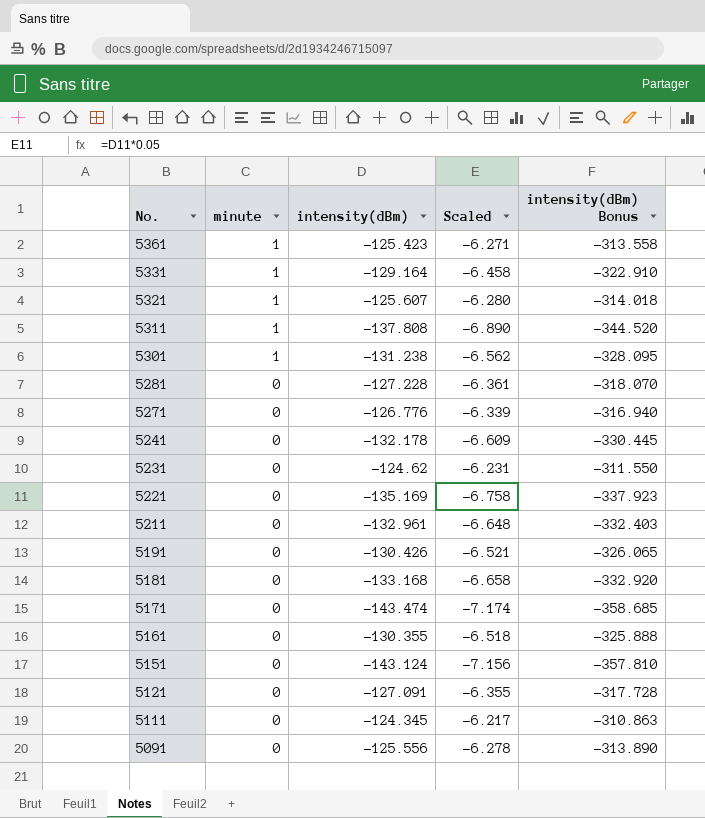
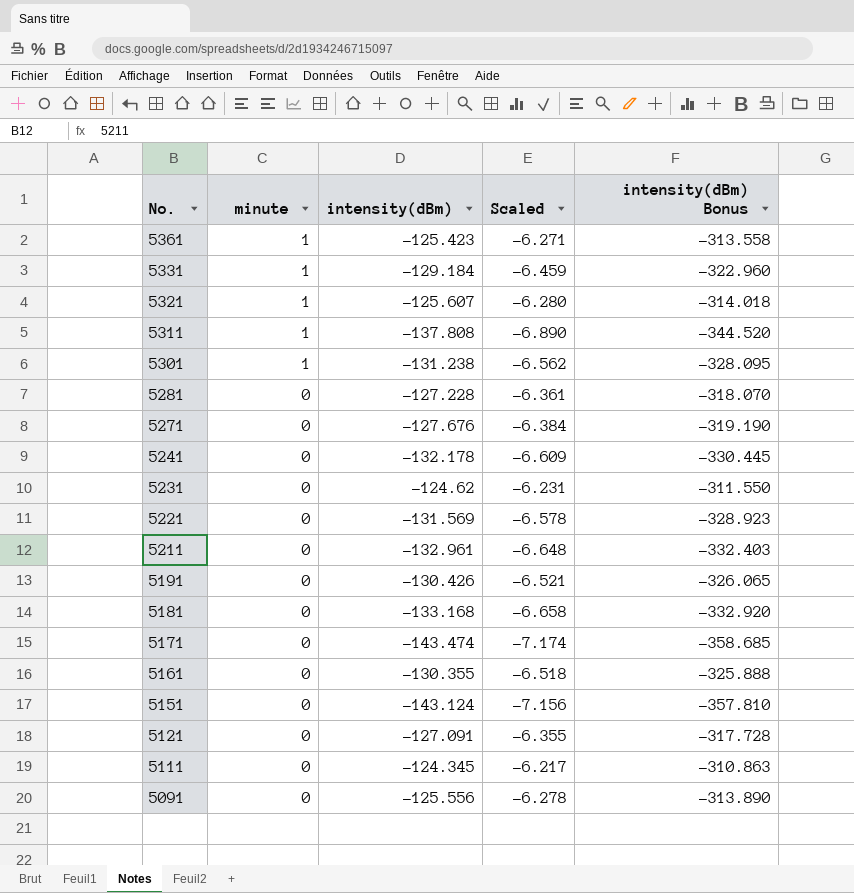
5331 | intensity(dBm): -129.164 -> -129.184
5331 | Scaled: -6.458 -> -6.459
5331 | intensity(dBm) Bonus: -322.910 -> -322.960
5271 | intensity(dBm): -126.776 -> -127.676
5271 | Scaled: -6.339 -> -6.384
5271 | intensity(dBm) Bonus: -316.940 -> -319.190
5221 | intensity(dBm): -135.169 -> -131.569
5221 | Scaled: -6.758 -> -6.578
5221 | intensity(dBm) Bonus: -337.923 -> -328.923

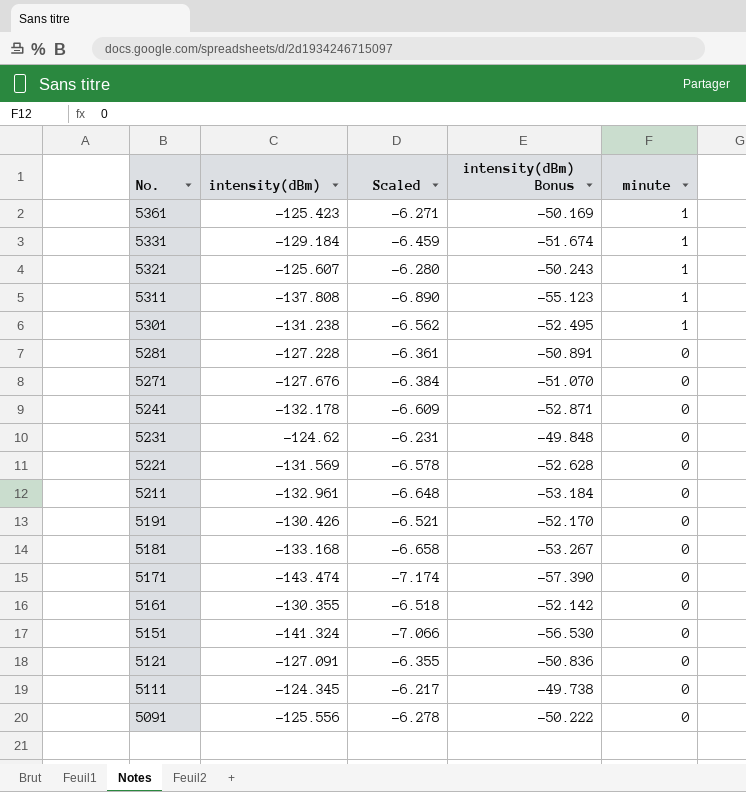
column intensity(dBm) Bonus | formula: [intensity(dBm)] * 2.5 -> [intensity(dBm)] * 0.4
column minute | position: 2 -> 5
5151 | intensity(dBm): -143.124 -> -141.324
5151 | Scaled: -7.156 -> -7.066

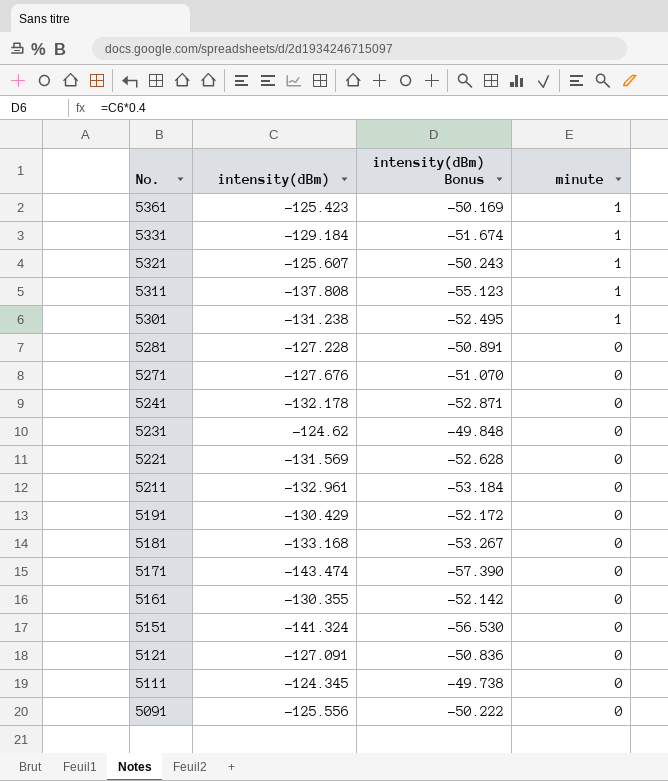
column Scaled | formula: [intensity(dBm)] * 0.05 -> none
5191 | intensity(dBm): -130.426 -> -130.429
5191 | intensity(dBm) Bonus: -52.170 -> -52.172

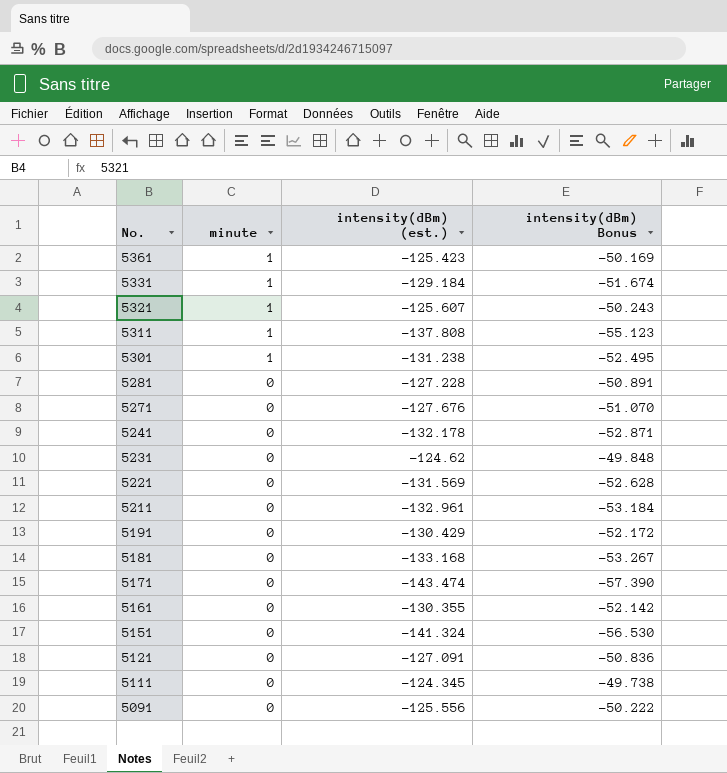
column minute | position: 4 -> 2
column name: intensity(dBm) -> intensity(dBm) (est.)

